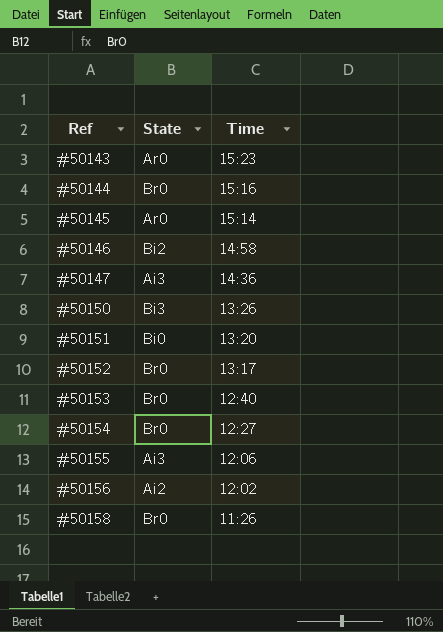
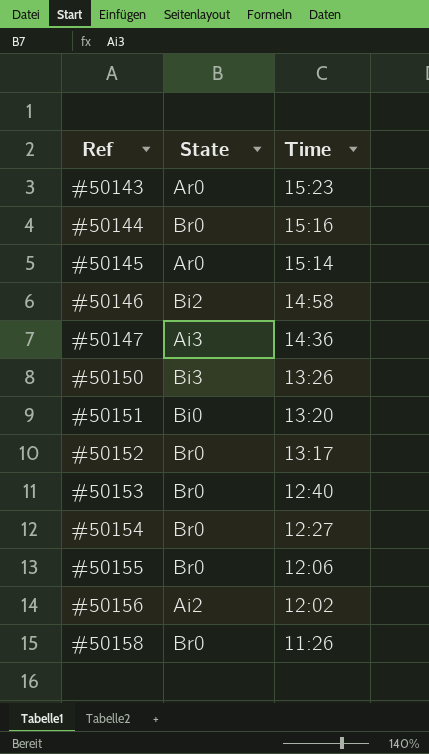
#50155 | State: Ai3 -> Br0

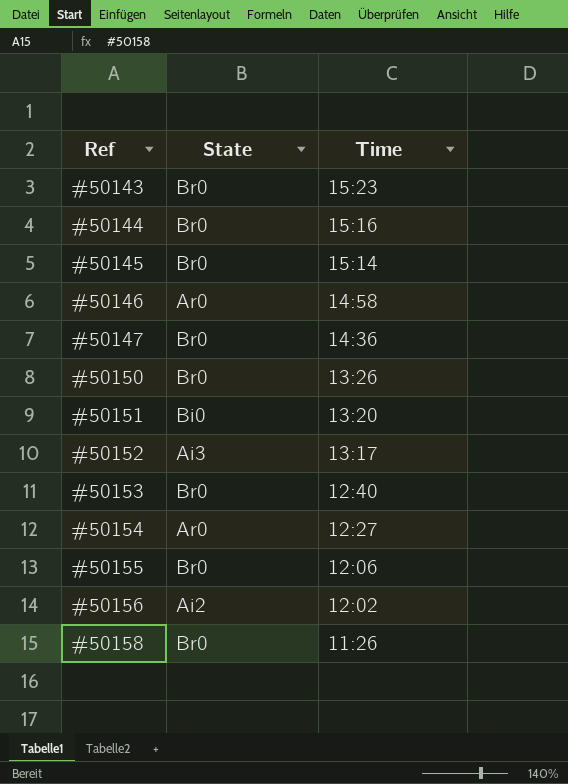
#50143 | State: Ar0 -> Br0
#50145 | State: Ar0 -> Br0
#50146 | State: Bi2 -> Ar0
#50147 | State: Ai3 -> Br0
#50150 | State: Bi3 -> Br0
#50152 | State: Br0 -> Ai3
#50154 | State: Br0 -> Ar0

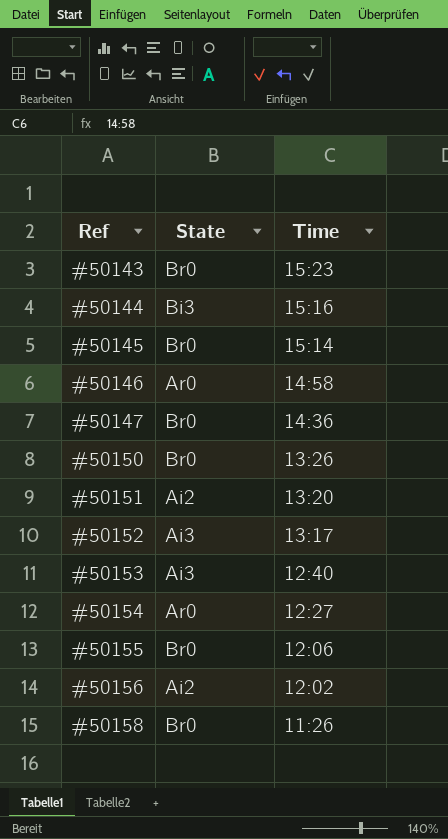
#50144 | State: Br0 -> Bi3
#50151 | State: Bi0 -> Ai2
#50153 | State: Br0 -> Ai3

